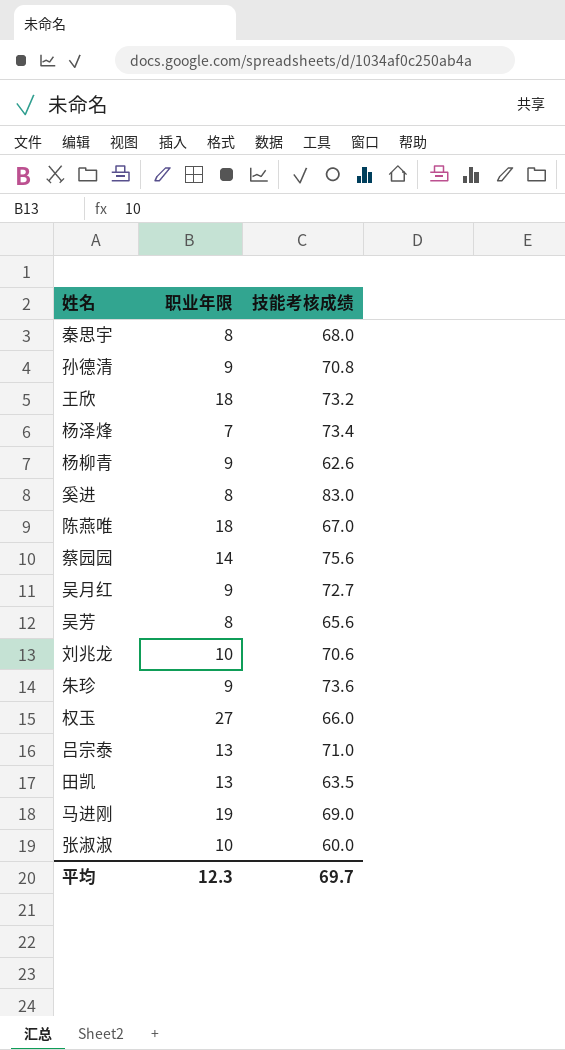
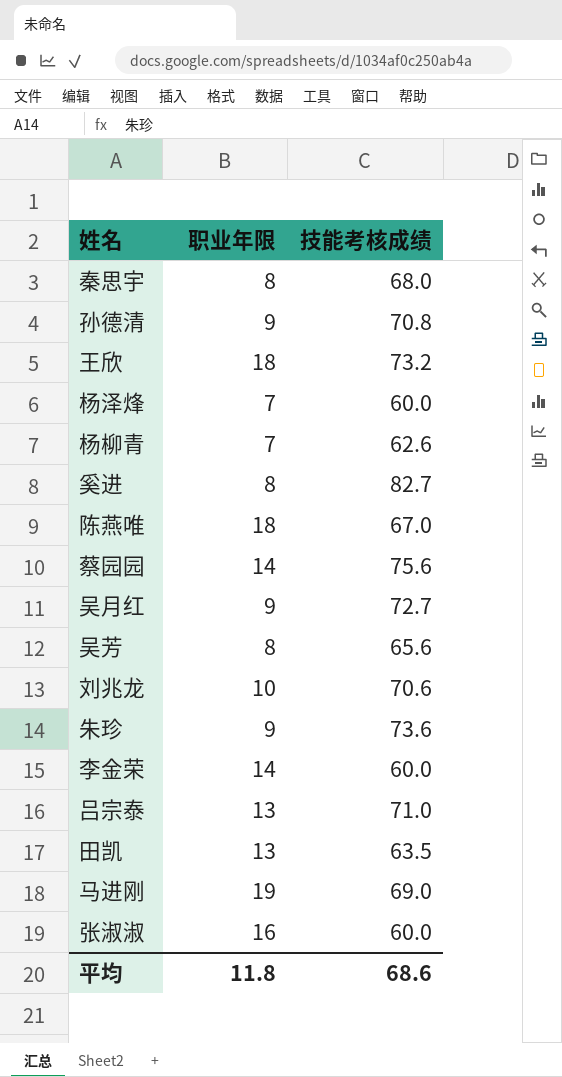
row 权玉: 27 | 66.0 -> none
杨泽烽 | 技能考核成绩: 73.4 -> 60.0
杨柳青 | 职业年限: 9 -> 7
奚进 | 技能考核成绩: 83.0 -> 82.7
row 李金荣: none -> 14 | 60.0
张淑淑 | 职业年限: 10 -> 16
平均 | 职业年限: 12.3 -> 11.8
平均 | 技能考核成绩: 69.7 -> 68.6

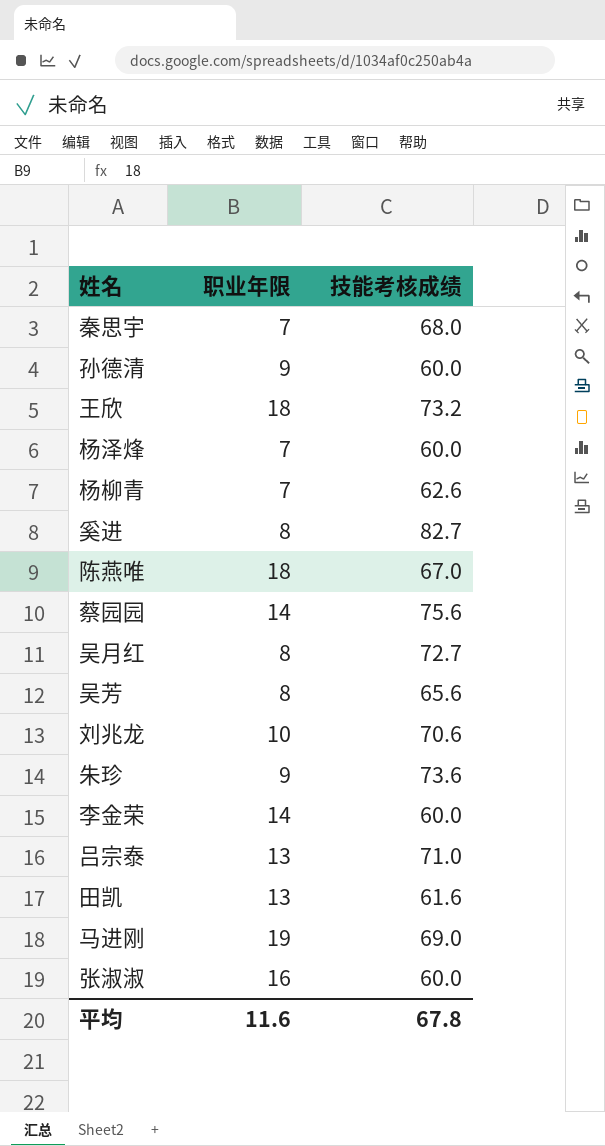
秦思宇 | 职业年限: 8 -> 7
孙德清 | 技能考核成绩: 70.8 -> 60.0
吴月红 | 职业年限: 9 -> 8
田凯 | 技能考核成绩: 63.5 -> 61.6
平均 | 职业年限: 11.8 -> 11.6
平均 | 技能考核成绩: 68.6 -> 67.8

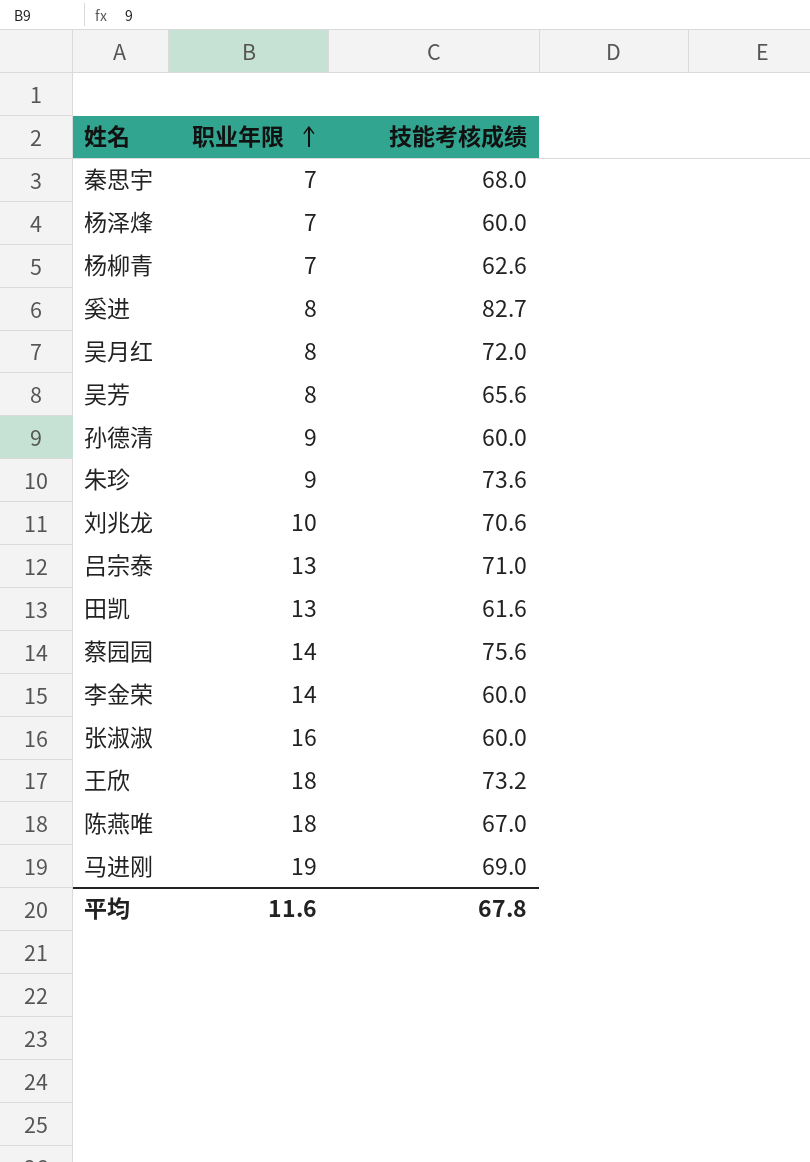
row order: none -> 职业年限 ascending
吴月红 | 技能考核成绩: 72.7 -> 72.0

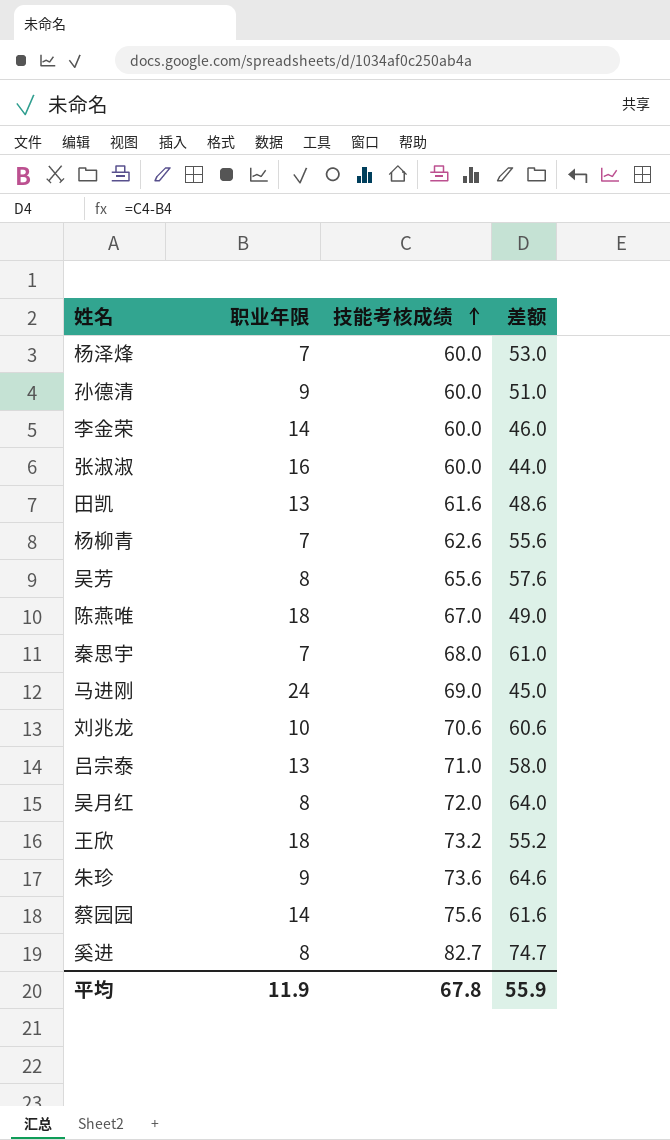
row order: 职业年限 ascending -> 技能考核成绩 ascending
column 差额 | formula: none -> [技能考核成绩] - [职业年限]
马进刚 | 职业年限: 19 -> 24
平均 | 职业年限: 11.6 -> 11.9

